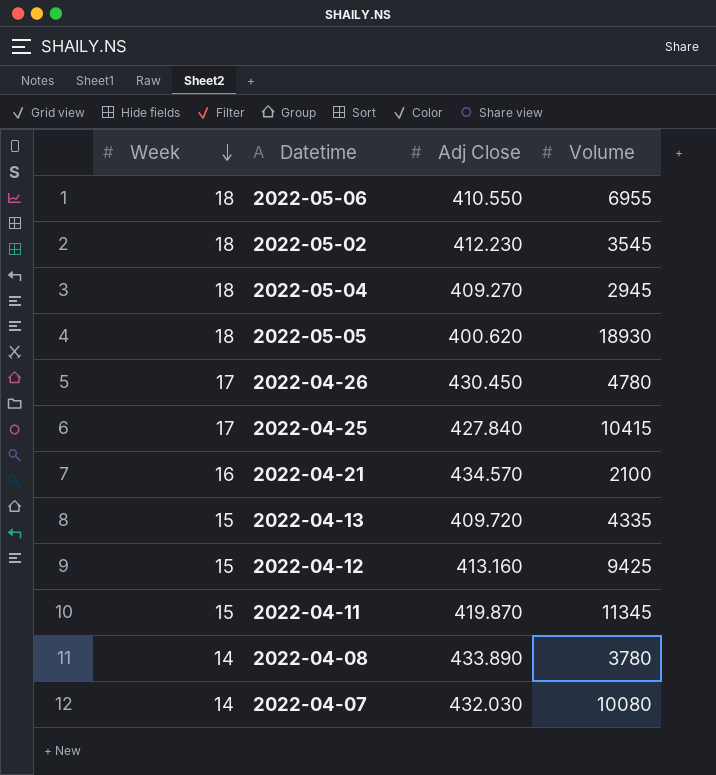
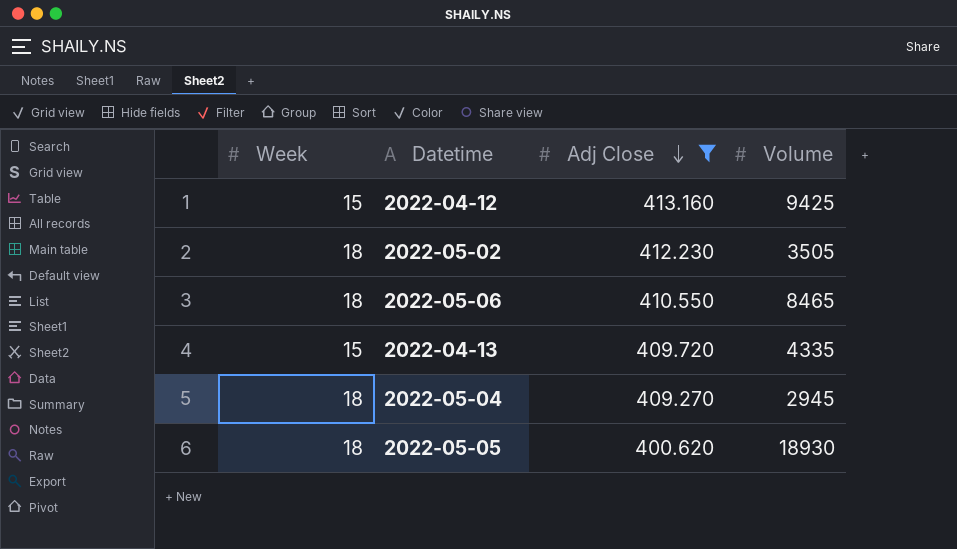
filter: none -> Adj Close <= 413.160
row order: Week descending -> Adj Close descending
2022-05-02 | Volume: 3545 -> 3505
2022-05-06 | Volume: 6955 -> 8465

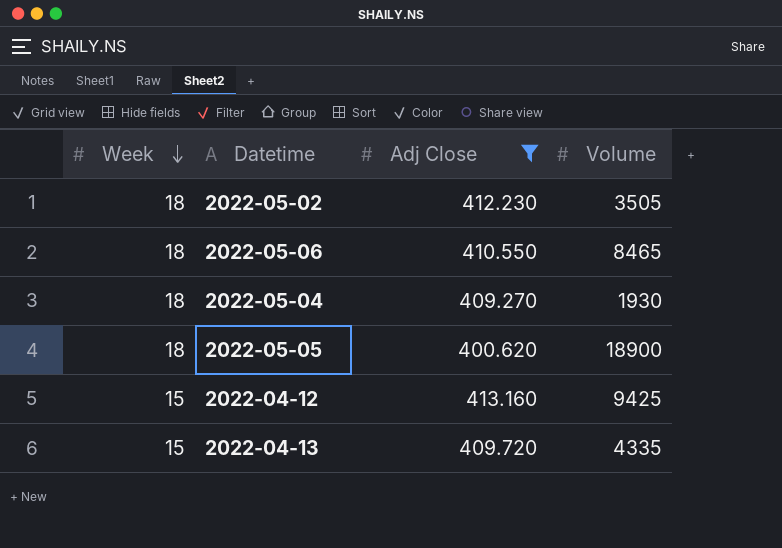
row order: Adj Close descending -> Week descending
2022-05-04 | Volume: 2945 -> 1930
2022-05-05 | Volume: 18930 -> 18900

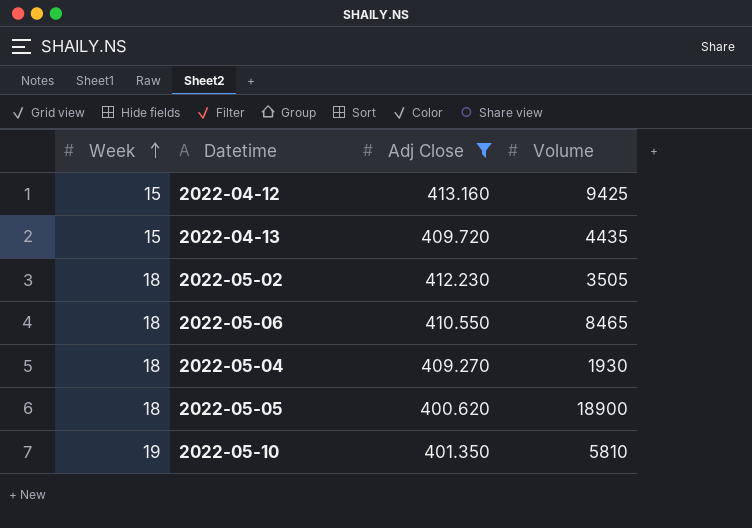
row order: Week descending -> Week ascending
2022-04-13 | Volume: 4335 -> 4435
row 2022-05-10: none -> 19 | 401.350 | 5810

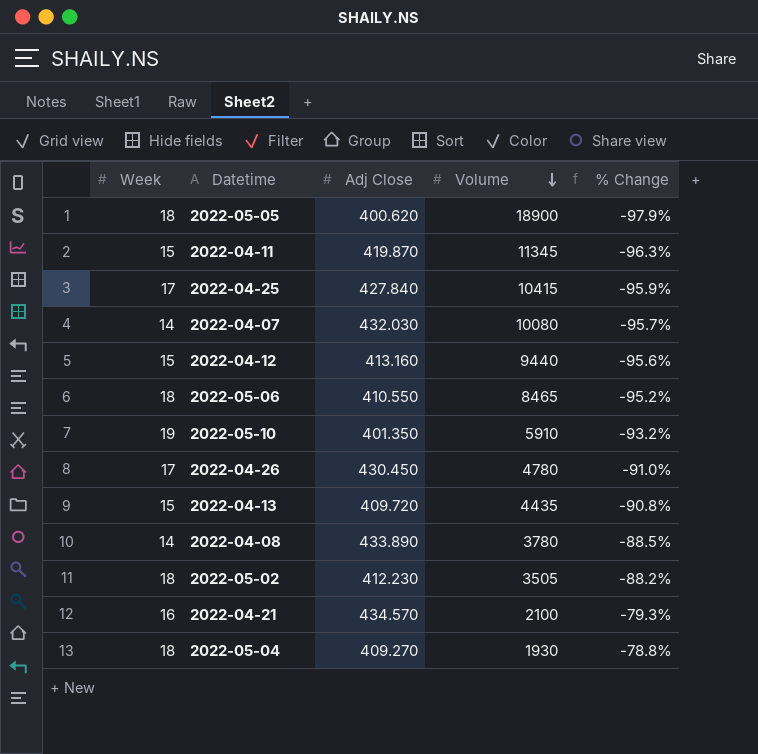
filter: Adj Close <= 413.160 -> none
row order: Week ascending -> Volume descending
column % Change | formula: none -> ([Adj Close] - [Volume]) / [Volume]
2022-04-12 | Volume: 9425 -> 9440
2022-05-10 | Volume: 5810 -> 5910

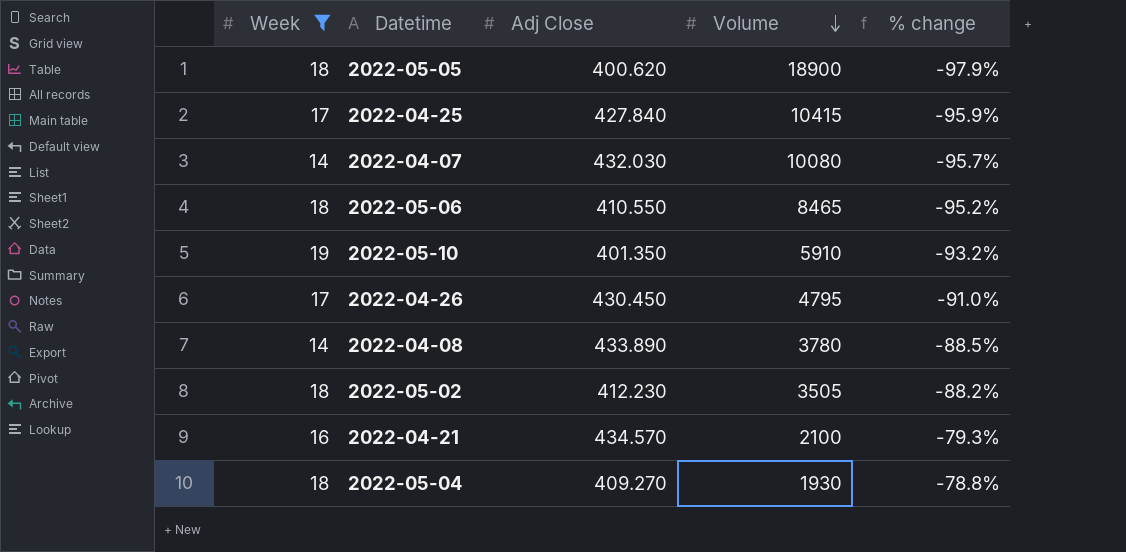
filter: none -> Week != 15
column name: % Change -> % change
2022-04-26 | Volume: 4780 -> 4795

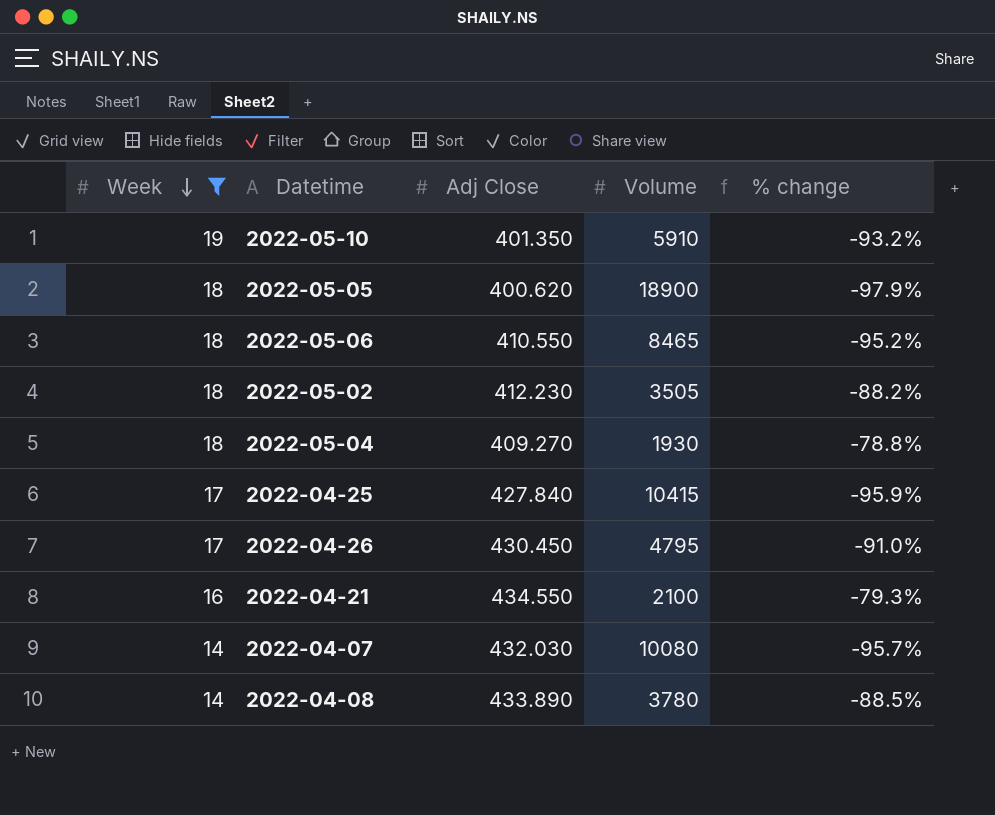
row order: Volume descending -> Week descending
2022-04-21 | Adj Close: 434.570 -> 434.550

